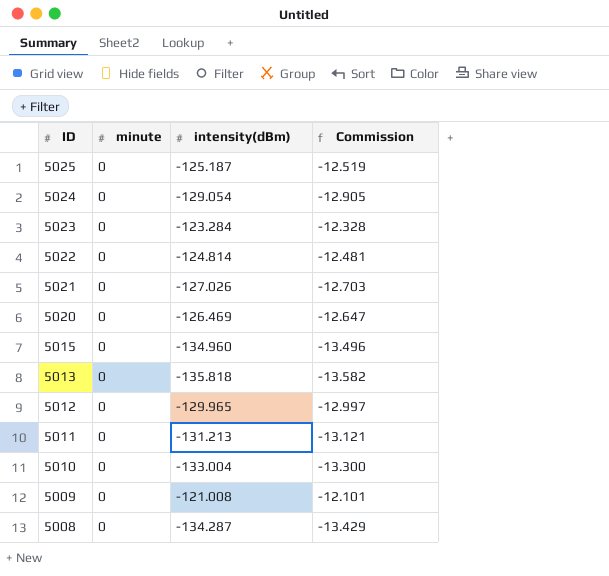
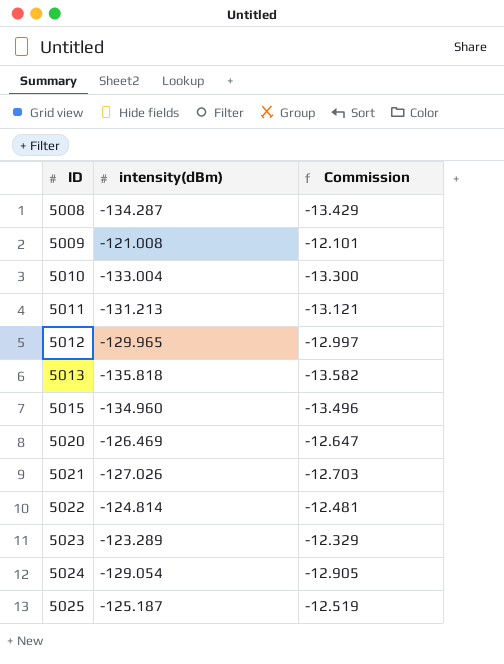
row order: ID descending -> ID ascending
column minute | position: 2 -> none
5023 | intensity(dBm): -123.284 -> -123.289
5023 | Commission: -12.328 -> -12.329

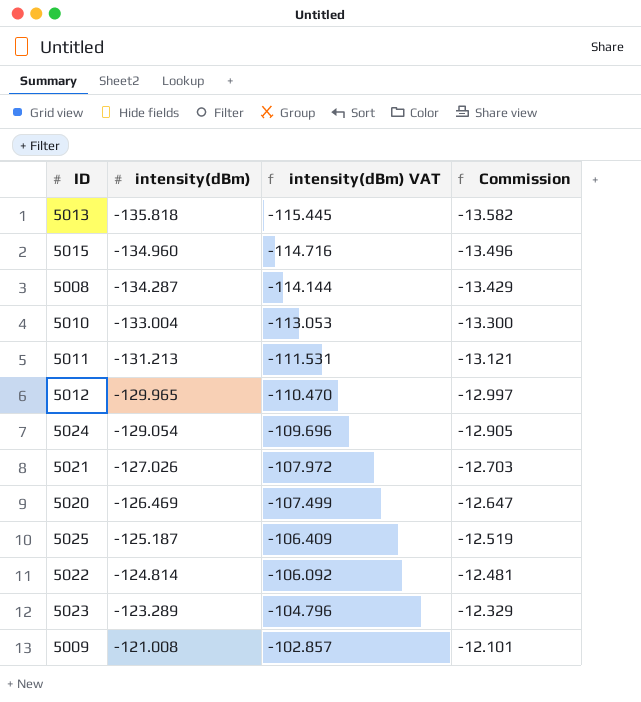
row order: ID ascending -> intensity(dBm) ascending
column intensity(dBm) VAT | formula: none -> [intensity(dBm)] * 0.85

